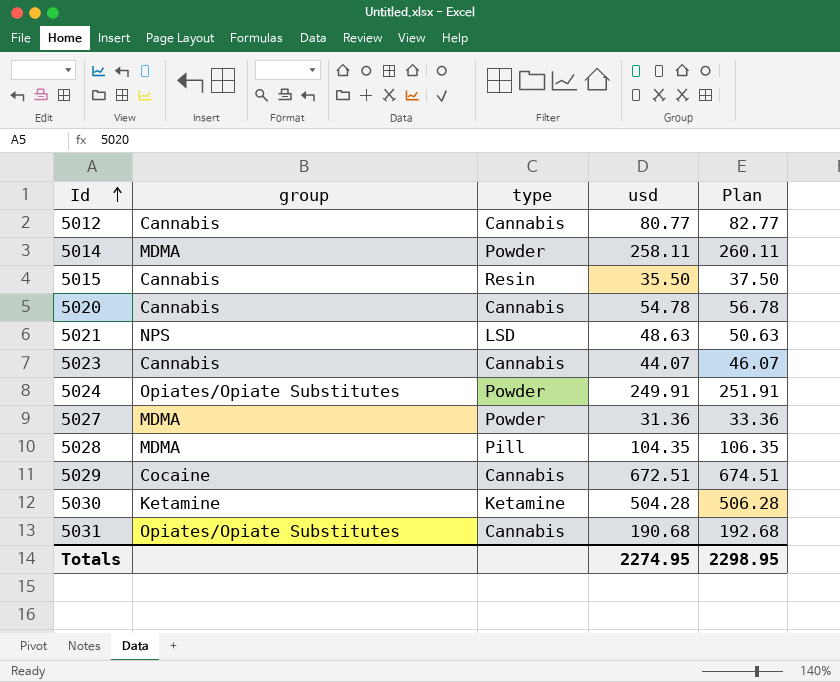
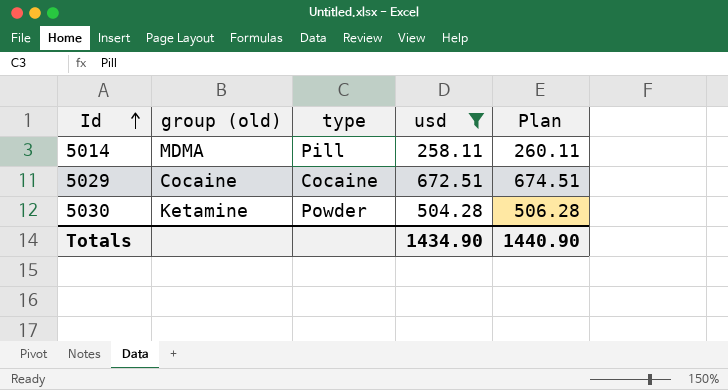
filter: none -> usd >= 258.11
column name: group -> group (old)
5014 | type: Powder -> Pill
5029 | type: Cannabis -> Cocaine
5030 | type: Ketamine -> Powder
Totals | usd: 2274.95 -> 1434.90
Totals | Plan: 2298.95 -> 1440.90

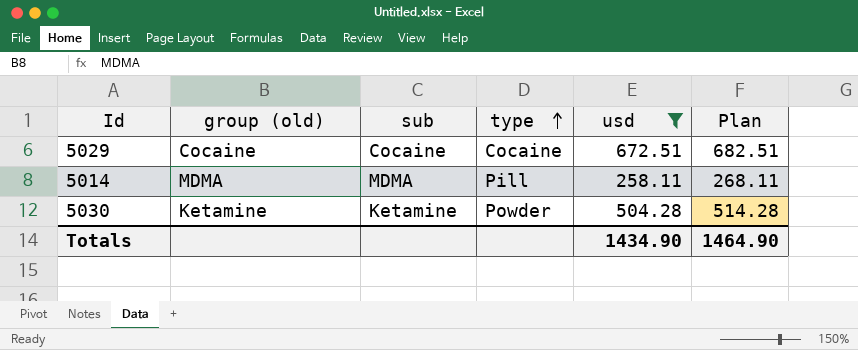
row order: Id ascending -> type ascending
column sub | position: none -> 3
column Plan | formula: [usd] + 2 -> [usd] + 10
Totals | Plan: 1440.90 -> 1464.90

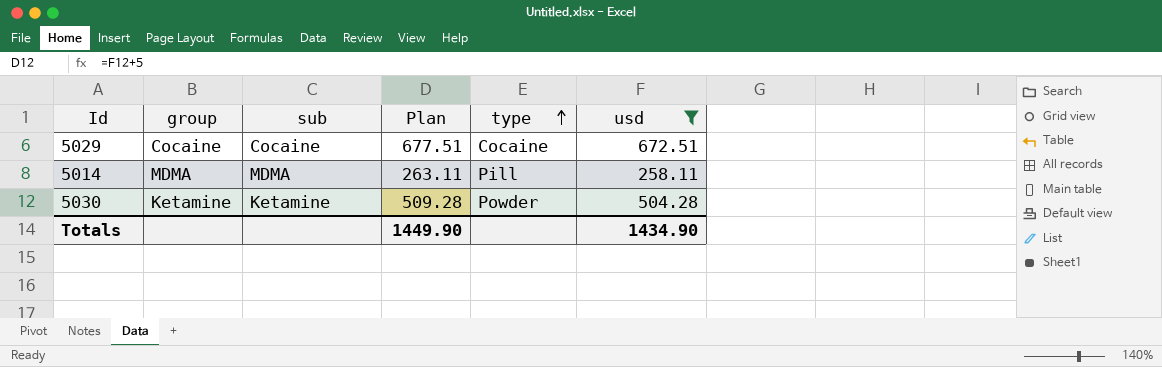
column name: group (old) -> group
column Plan | formula: [usd] + 10 -> [usd] + 5
column Plan | position: 6 -> 4
Totals | Plan: 1464.90 -> 1449.90

